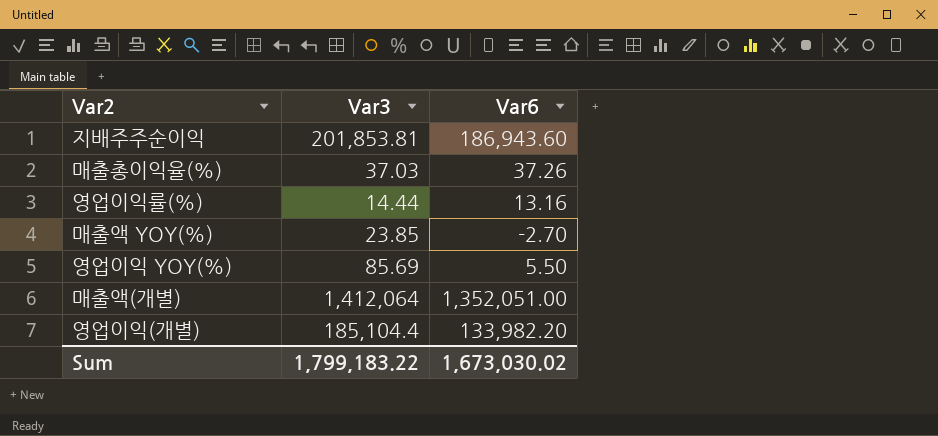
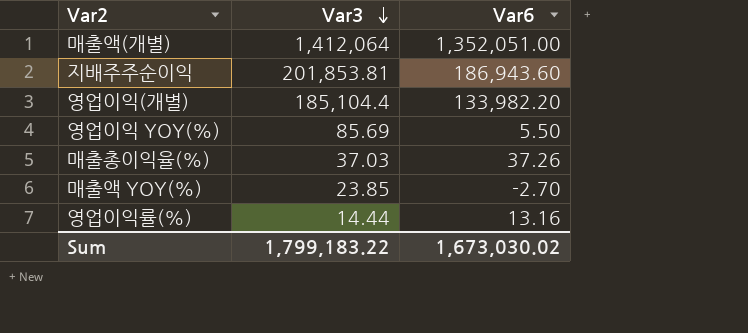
row order: none -> Var3 descending

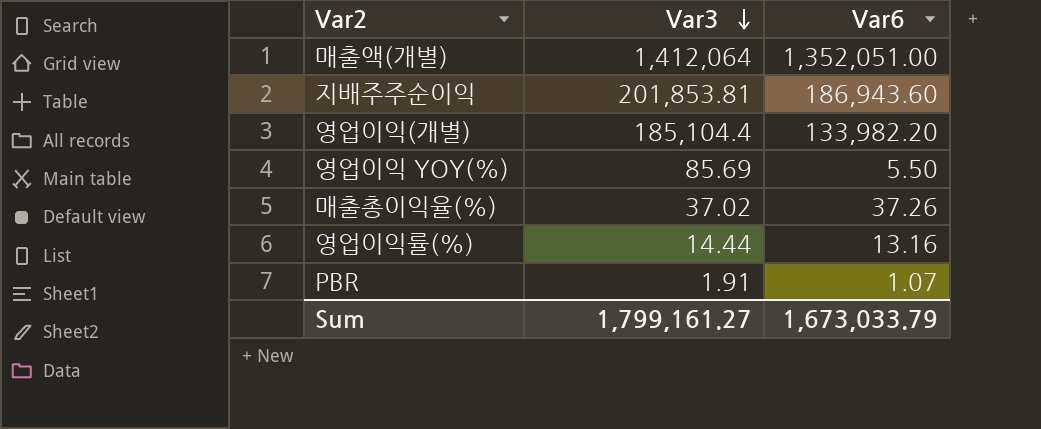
row 매출액 YOY(%): 23.85 | -2.70 -> none
매출총이익율(%) | Var3: 37.03 -> 37.02
row PBR: none -> 1.91 | 1.07
Sum | Var3: 1,799,183.22 -> 1,799,161.27
Sum | Var6: 1,673,030.02 -> 1,673,033.79

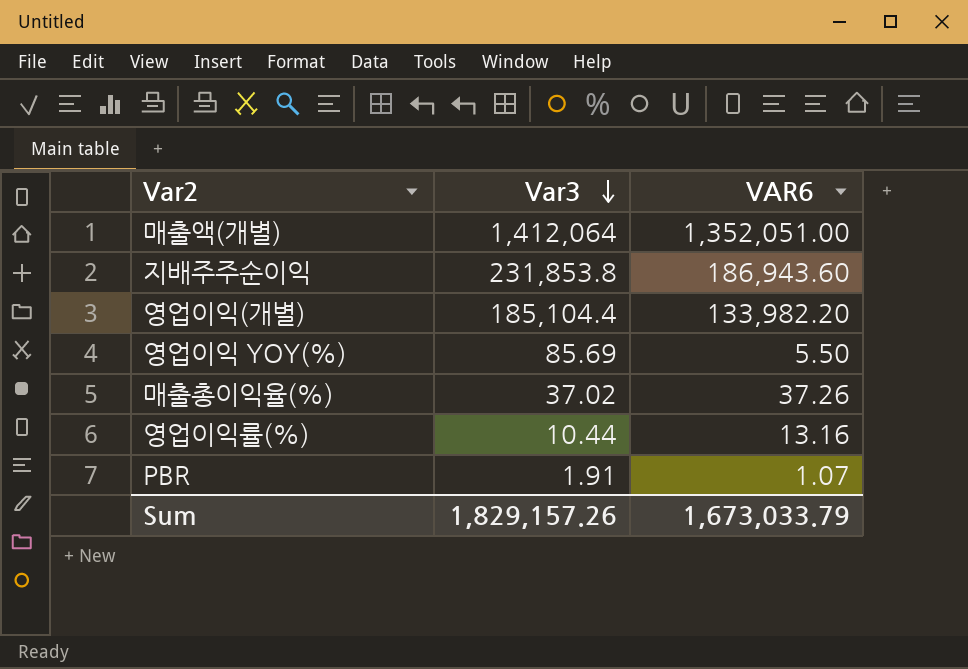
column name: Var6 -> VAR6
지배주주순이익 | Var3: 201,853.81 -> 231,853.8
영업이익률(%) | Var3: 14.44 -> 10.44
Sum | Var3: 1,799,161.27 -> 1,829,157.26

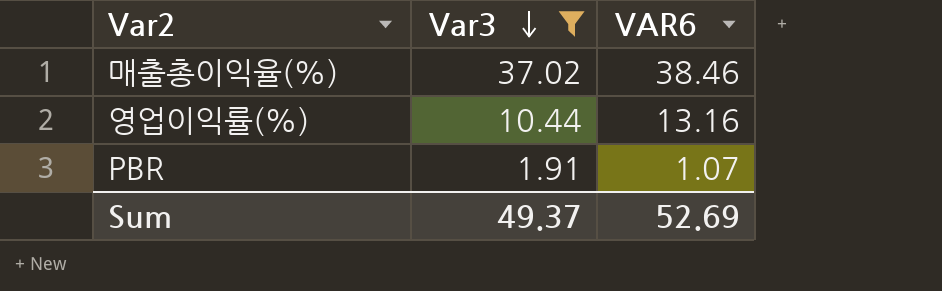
filter: none -> Var3 <= 37.02
매출총이익율(%) | VAR6: 37.26 -> 38.46
Sum | Var3: 1,829,157.26 -> 49.37
Sum | VAR6: 1,673,033.79 -> 52.69

